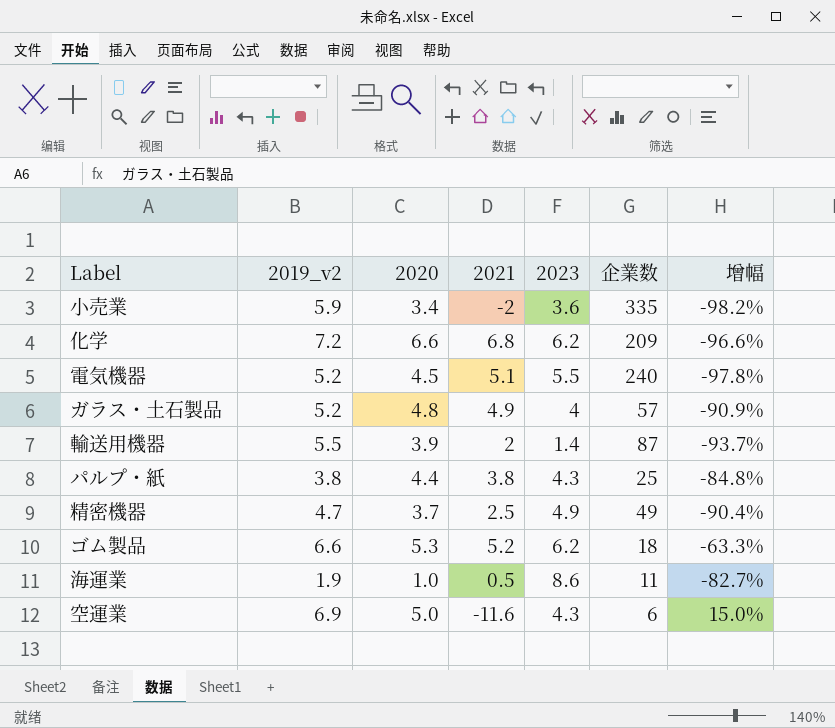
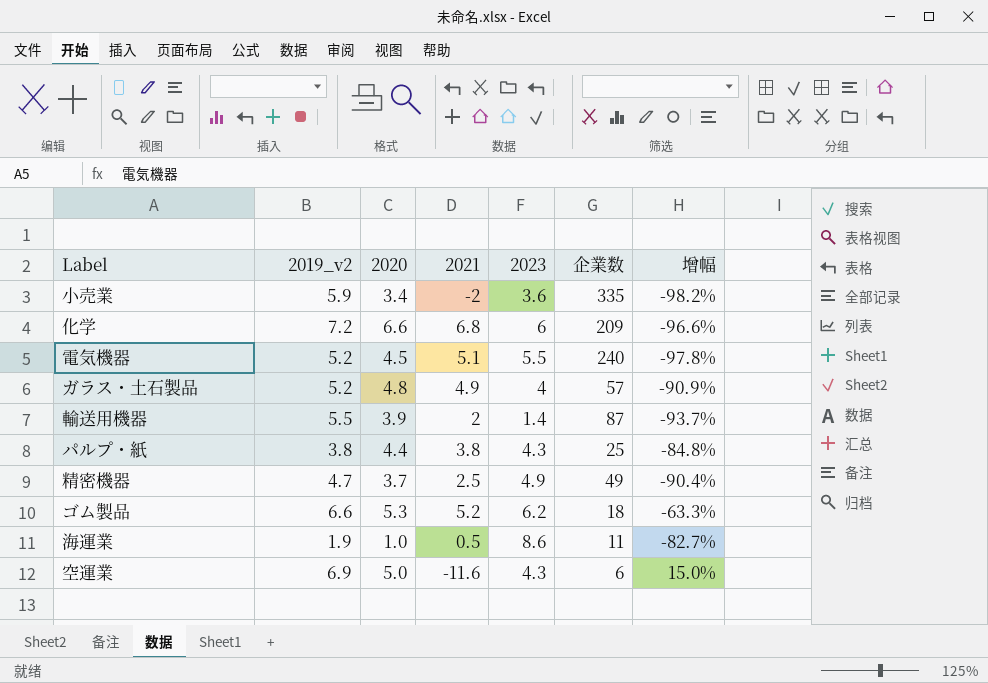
化学 | 2023: 6.2 -> 6

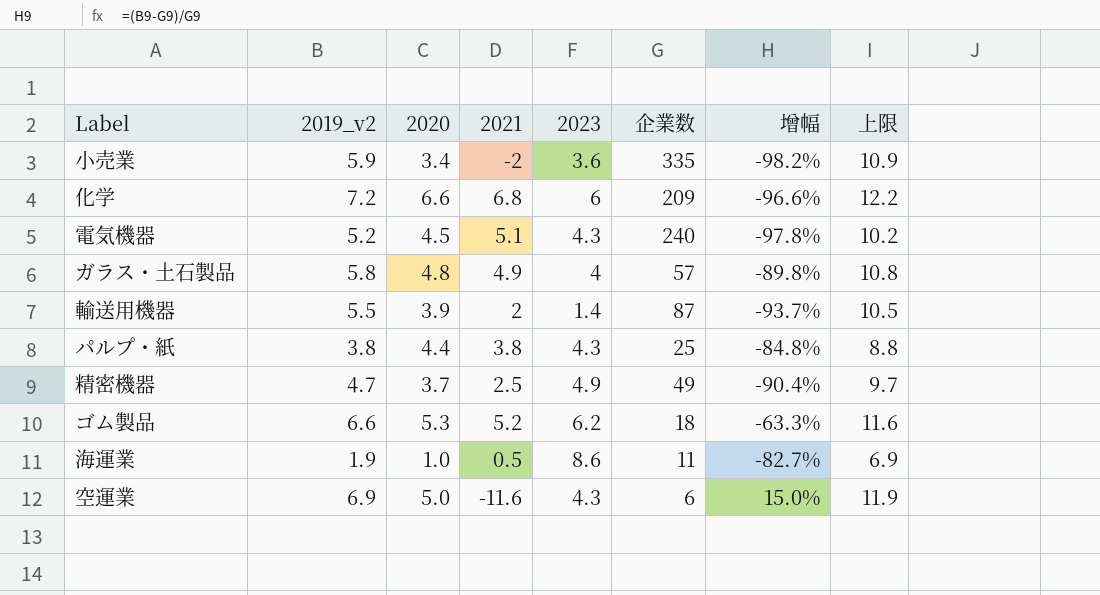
column 上限 | formula: none -> [2019_v2] + 5
電気機器 | 2023: 5.5 -> 4.3
ガラス・土石製品 | 2019_v2: 5.2 -> 5.8
ガラス・土石製品 | 增幅: -90.9% -> -89.8%

